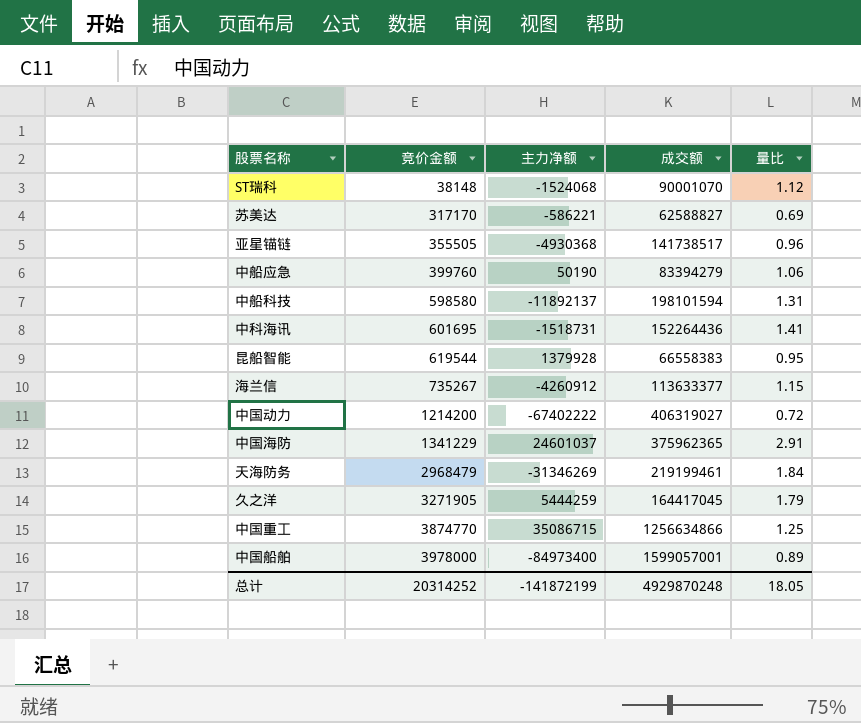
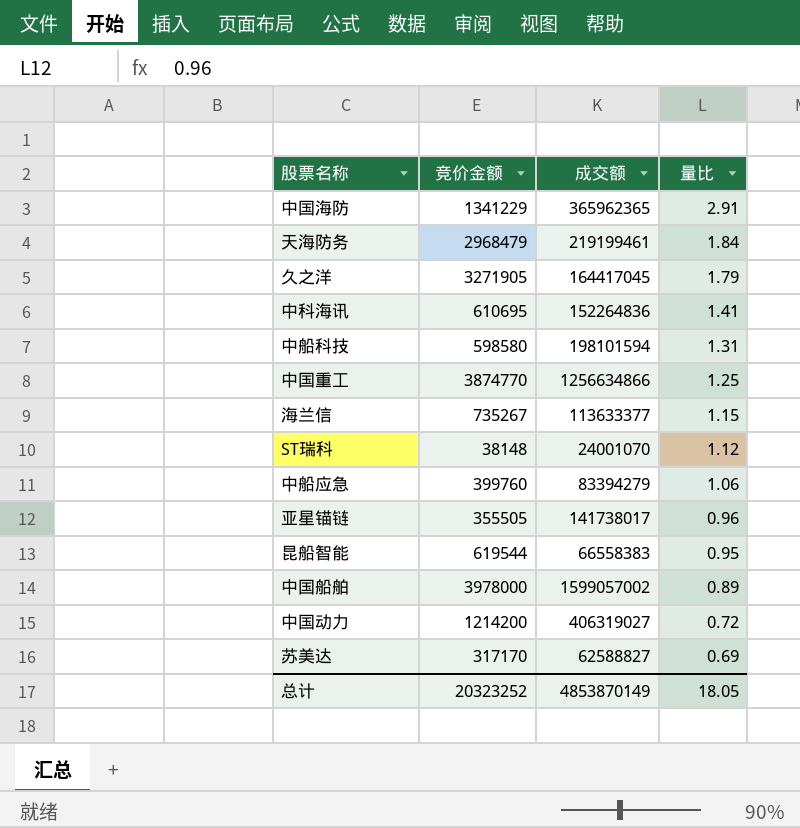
row order: 竞价金额 ascending -> 量比 descending
column 主力净额 | position: 3 -> none
中国海防 | 成交额: 375962365 -> 365962365
中科海讯 | 竞价金额: 601695 -> 610695
中科海讯 | 成交额: 152264436 -> 152264836
ST瑞科 | 成交额: 90001070 -> 24001070
亚星锚链 | 成交额: 141738517 -> 141738017
中国船舶 | 成交额: 1599057001 -> 1599057002
总计 | 竞价金额: 20314252 -> 20323252
总计 | 成交额: 4929870248 -> 4853870149

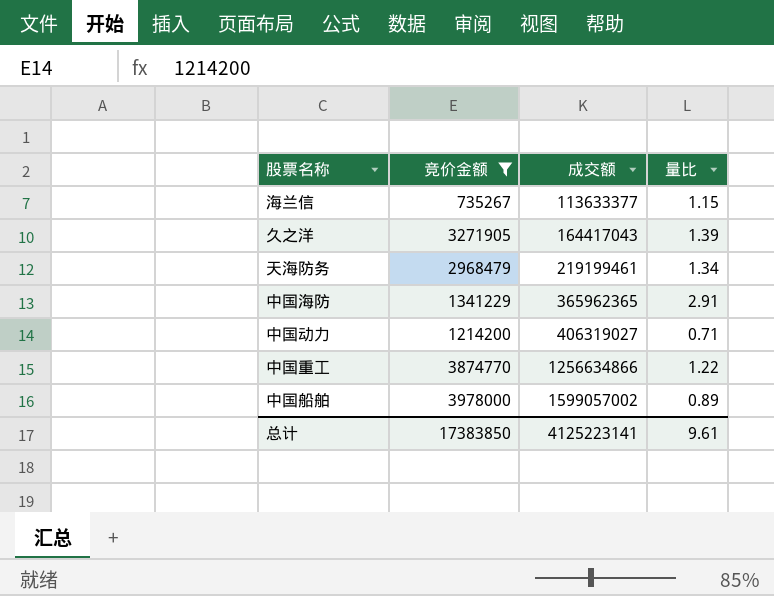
filter: none -> 竞价金额 >= 735267
row order: 量比 descending -> 成交额 ascending
久之洋 | 成交额: 164417045 -> 164417043
久之洋 | 量比: 1.79 -> 1.39
天海防务 | 量比: 1.84 -> 1.34
中国动力 | 量比: 0.72 -> 0.71
中国重工 | 量比: 1.25 -> 1.22
总计 | 竞价金额: 20323252 -> 17383850
总计 | 成交额: 4853870149 -> 4125223141
总计 | 量比: 18.05 -> 9.61

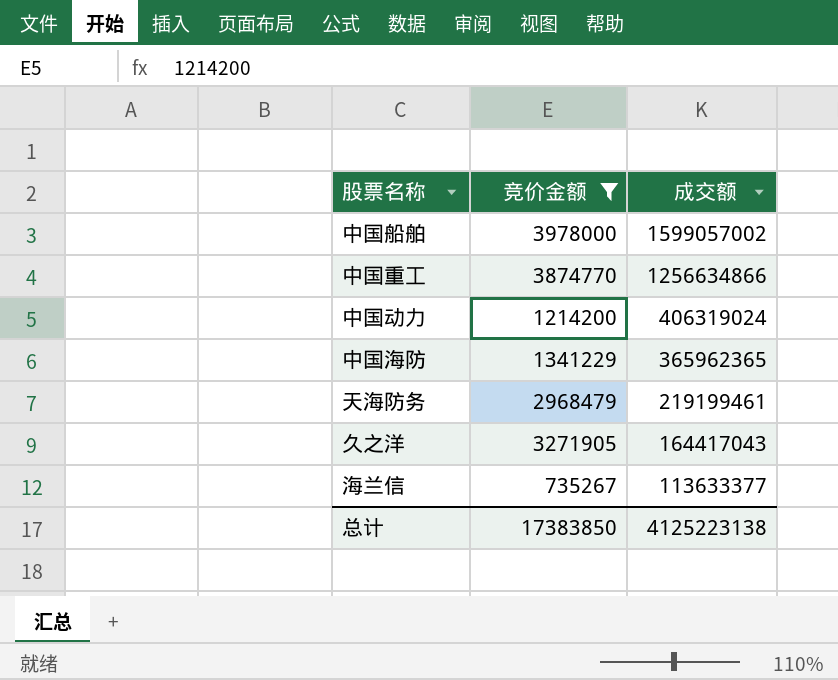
row order: 成交额 ascending -> 成交额 descending
column 量比 | position: 4 -> none
中国动力 | 成交额: 406319027 -> 406319024
总计 | 成交额: 4125223141 -> 4125223138

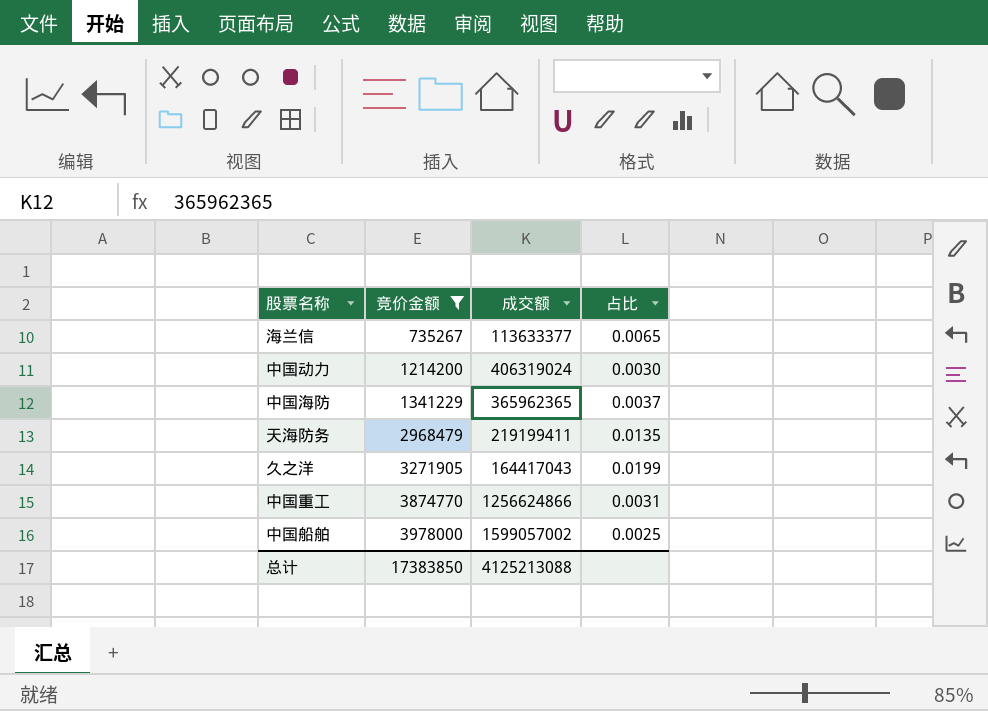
row order: 成交额 descending -> 竞价金额 ascending
column 占比 | formula: none -> [竞价金额] / [成交额]
天海防务 | 成交额: 219199461 -> 219199411
中国重工 | 成交额: 1256634866 -> 1256624866
总计 | 成交额: 4125223138 -> 4125213088

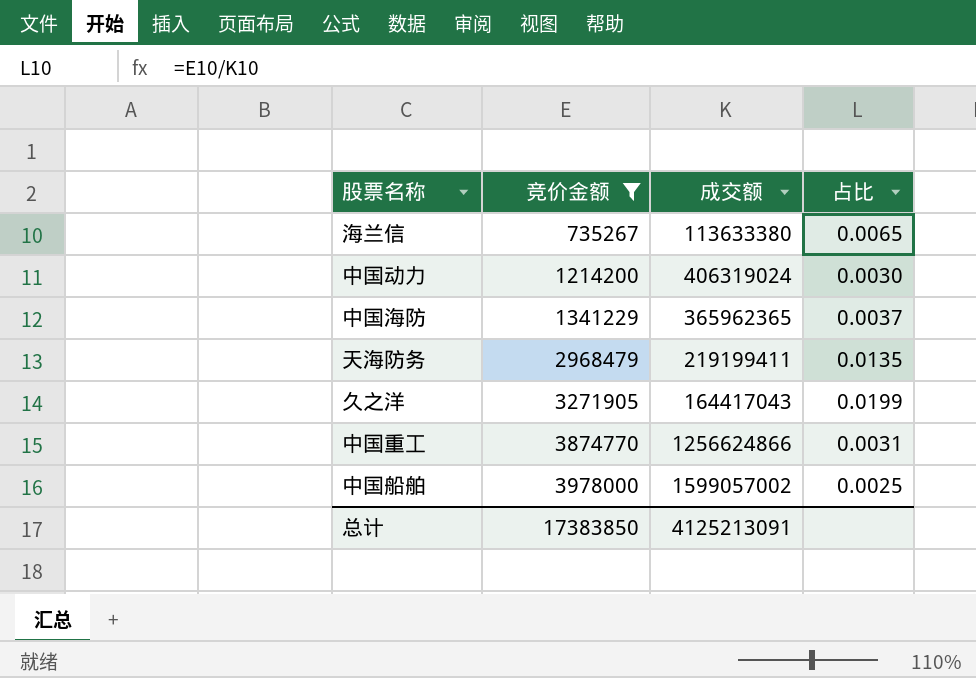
海兰信 | 成交额: 113633377 -> 113633380
总计 | 成交额: 4125213088 -> 4125213091

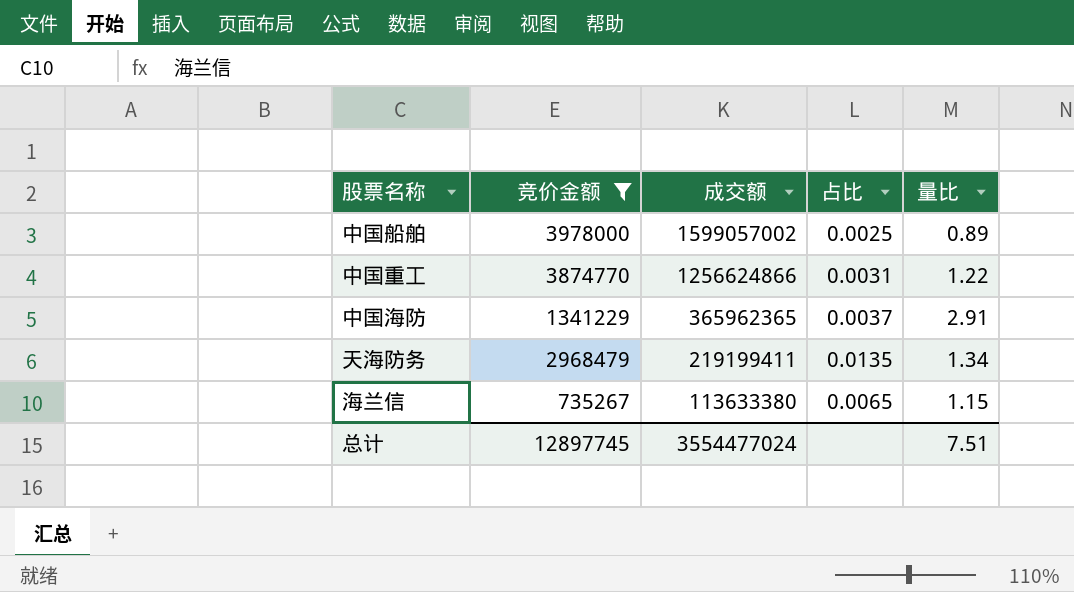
row order: 竞价金额 ascending -> 成交额 descending
column 量比 | position: none -> 5
row 中国动力: 1214200 | 406319024 | 0.0030 -> none
row 久之洋: 3271905 | 164417043 | 0.0199 -> none
总计 | 竞价金额: 17383850 -> 12897745
总计 | 成交额: 4125213091 -> 3554477024

